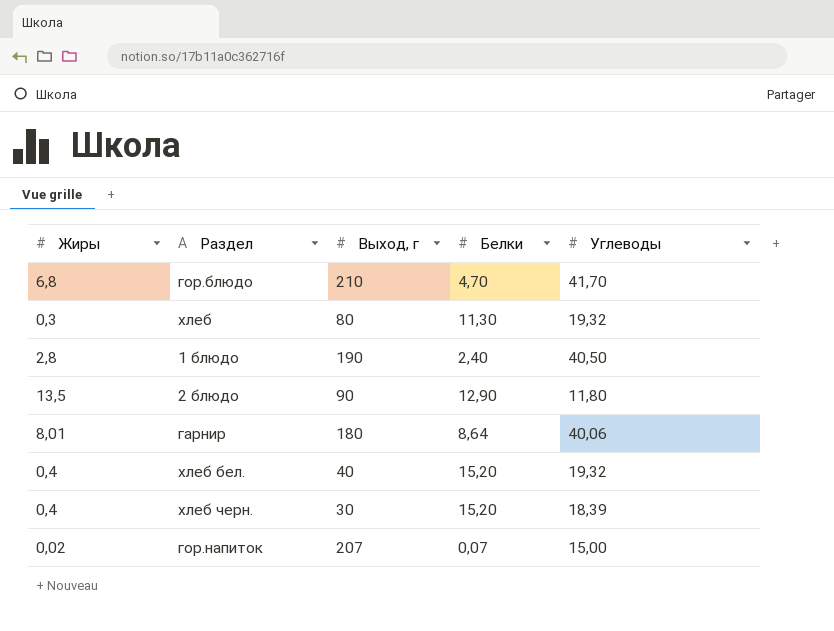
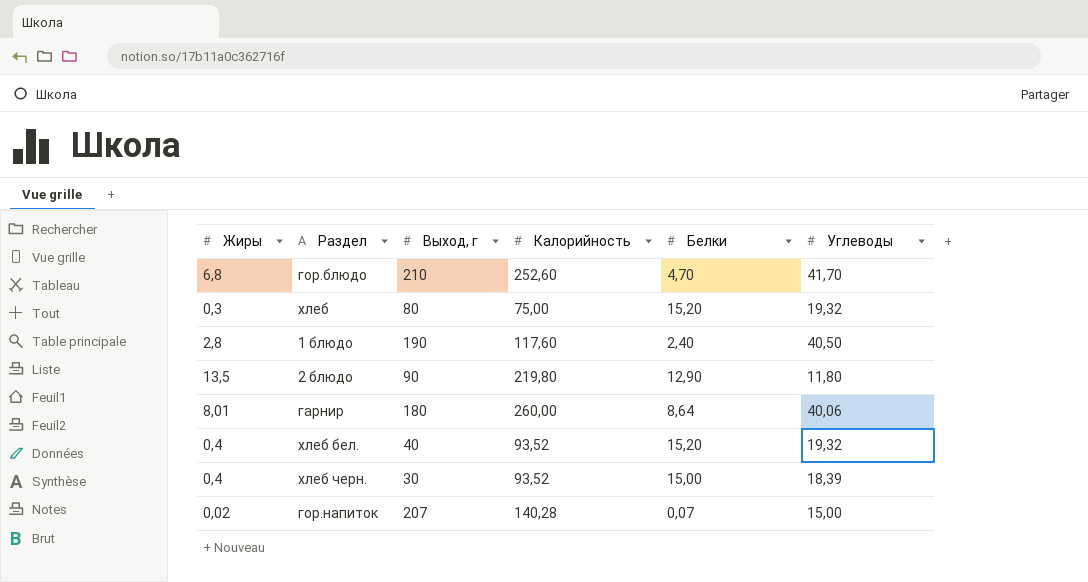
column Калорийность | position: none -> 4
хлеб | Белки: 11,30 -> 15,20
хлеб черн. | Белки: 15,20 -> 15,00

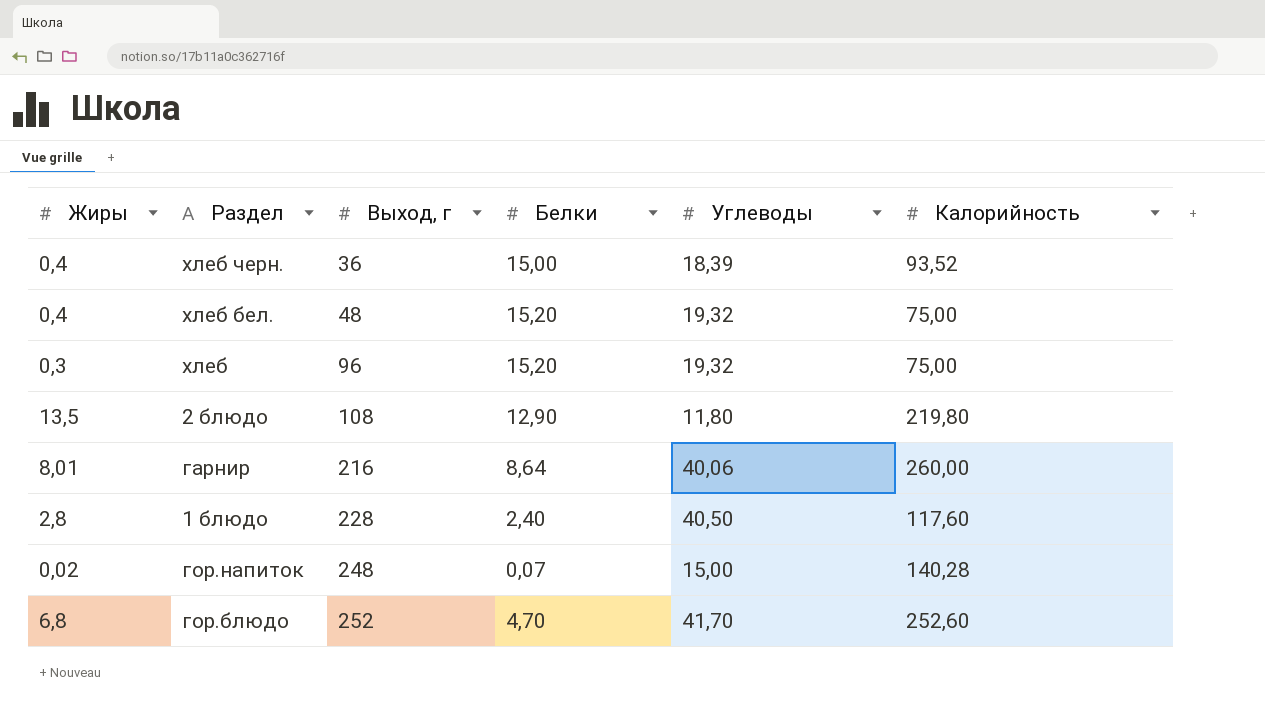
row order: none -> Выход, г ascending
column Калорийность | position: 4 -> 6
хлеб черн. | Выход, г: 30 -> 36
хлеб бел. | Выход, г: 40 -> 48
хлеб бел. | Калорийность: 93,52 -> 75,00
хлеб | Выход, г: 80 -> 96
2 блюдо | Выход, г: 90 -> 108
гарнир | Выход, г: 180 -> 216
1 блюдо | Выход, г: 190 -> 228
гор.напиток | Выход, г: 207 -> 248
гор.блюдо | Выход, г: 210 -> 252

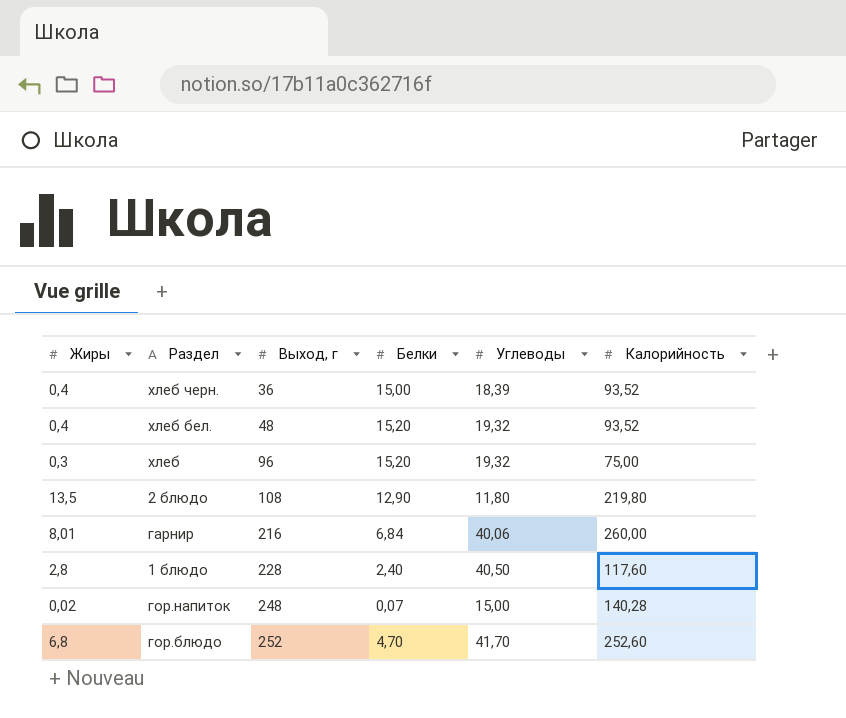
хлеб бел. | Калорийность: 75,00 -> 93,52
гарнир | Белки: 8,64 -> 6,84

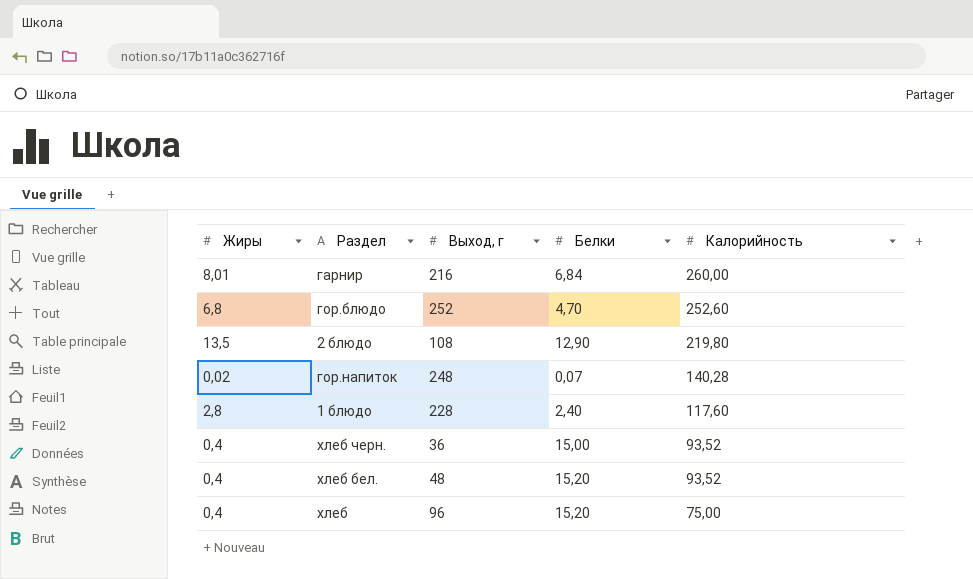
row order: Выход, г ascending -> Калорийность descending
column Углеводы | position: 5 -> none
хлеб | Жиры: 0,3 -> 0,4

